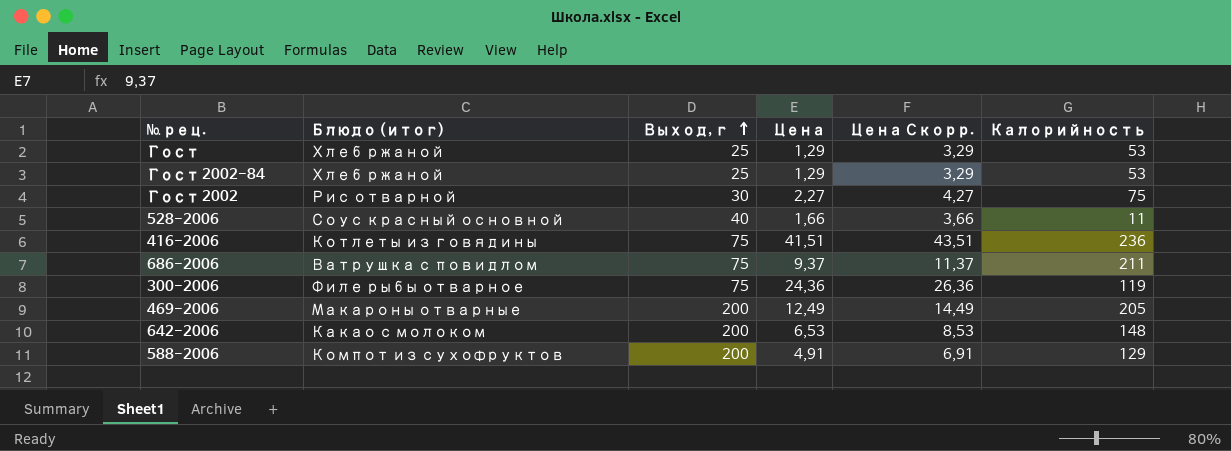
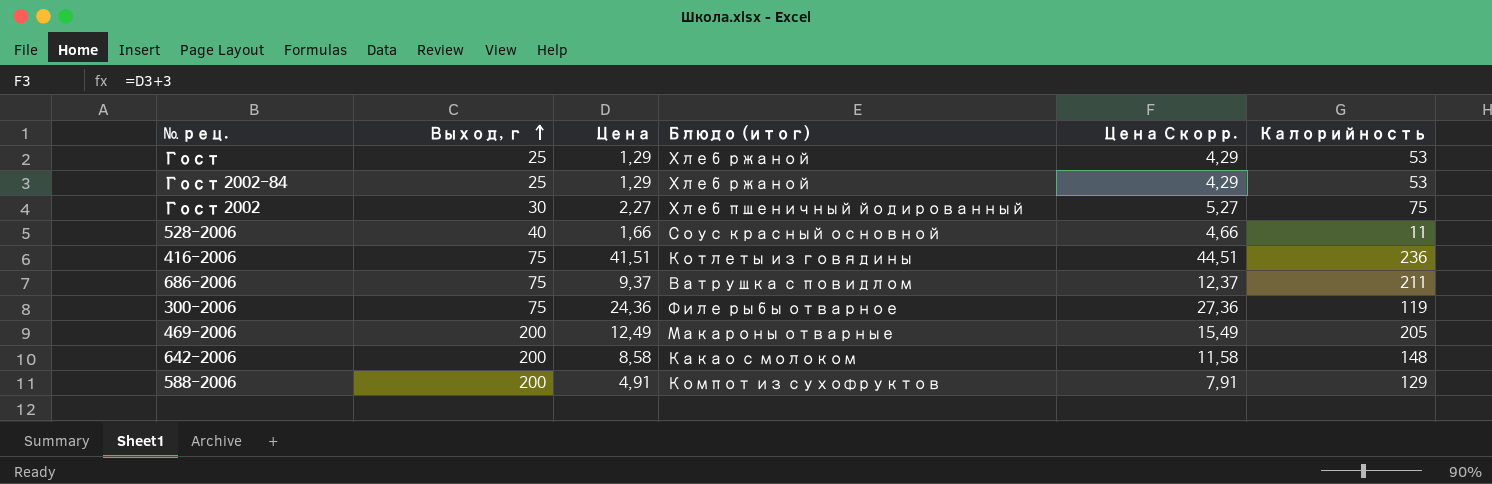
column Блюдо (итог) | position: 2 -> 4
column Цена Скорр. | formula: [Цена] + 2 -> [Цена] + 3
Гост 2002 | Блюдо (итог): Рис отварной -> Хлеб пшеничный йодированный
642-2006 | Цена: 6,53 -> 8,58

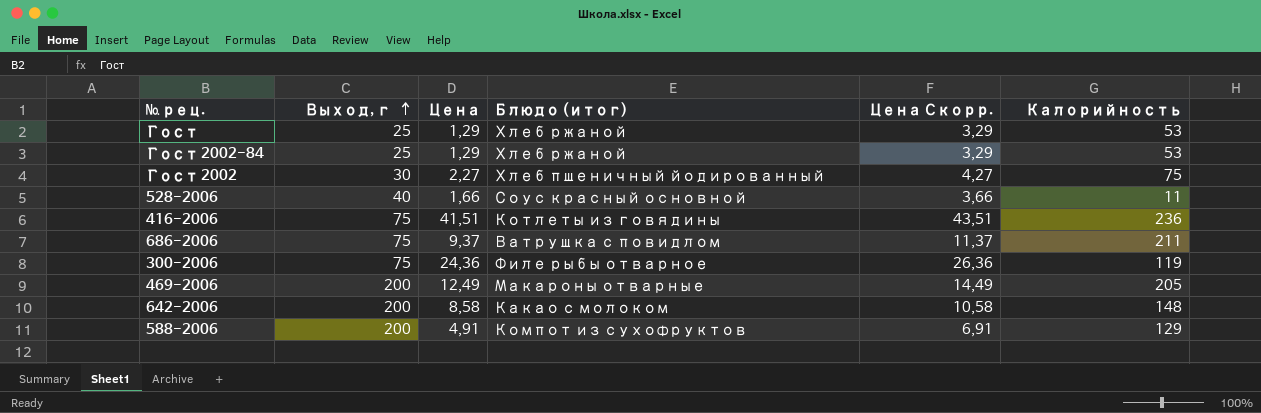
column Цена Скорр. | formula: [Цена] + 3 -> [Цена] + 2

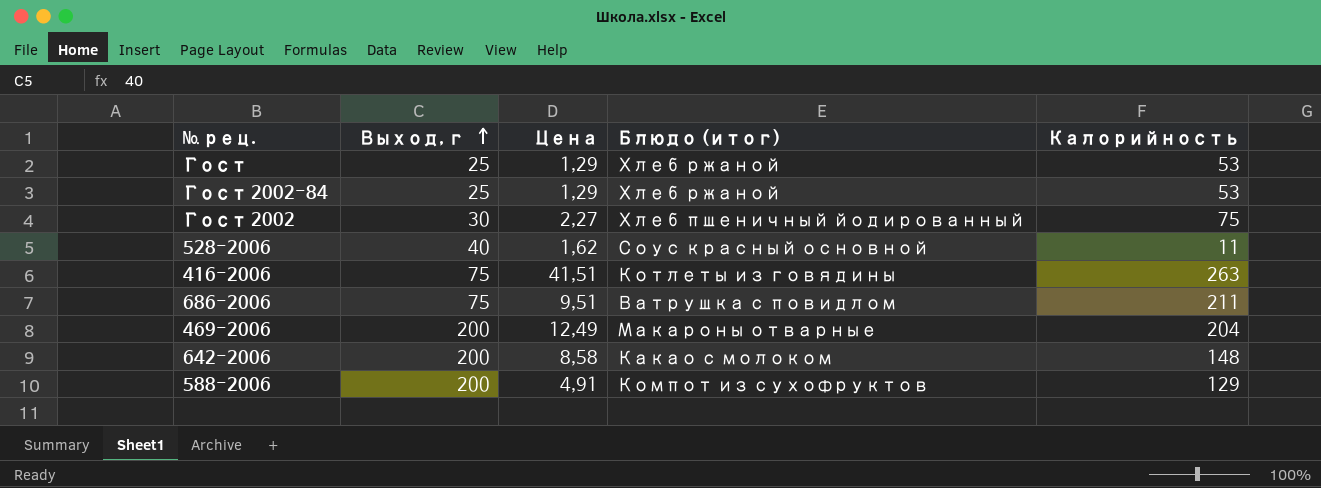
column Цена Скорр. | formula: [Цена] + 2 -> none
row 300-2006: 75 | 24,36 | Филе рыбы отварное | 26,36 | 119 -> none
528-2006 | Цена: 1,66 -> 1,62
416-2006 | Калорийность: 236 -> 263
686-2006 | Цена: 9,37 -> 9,51
469-2006 | Калорийность: 205 -> 204

